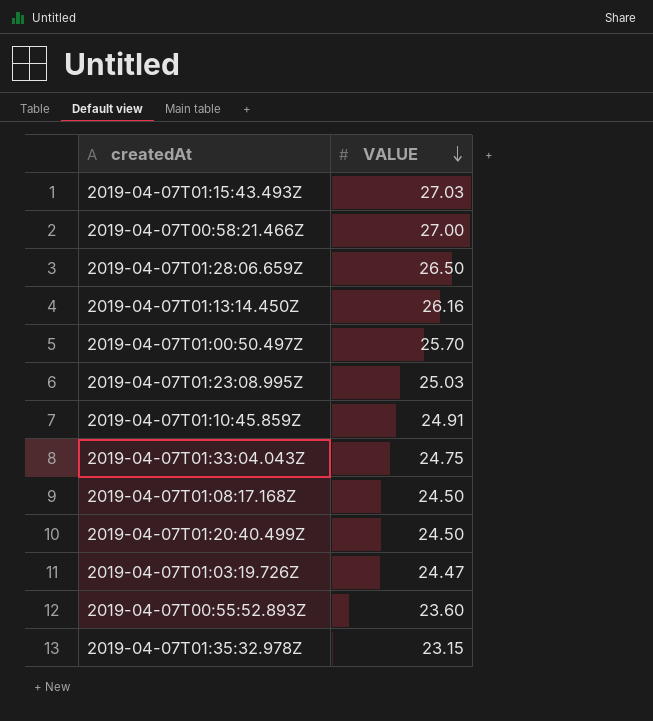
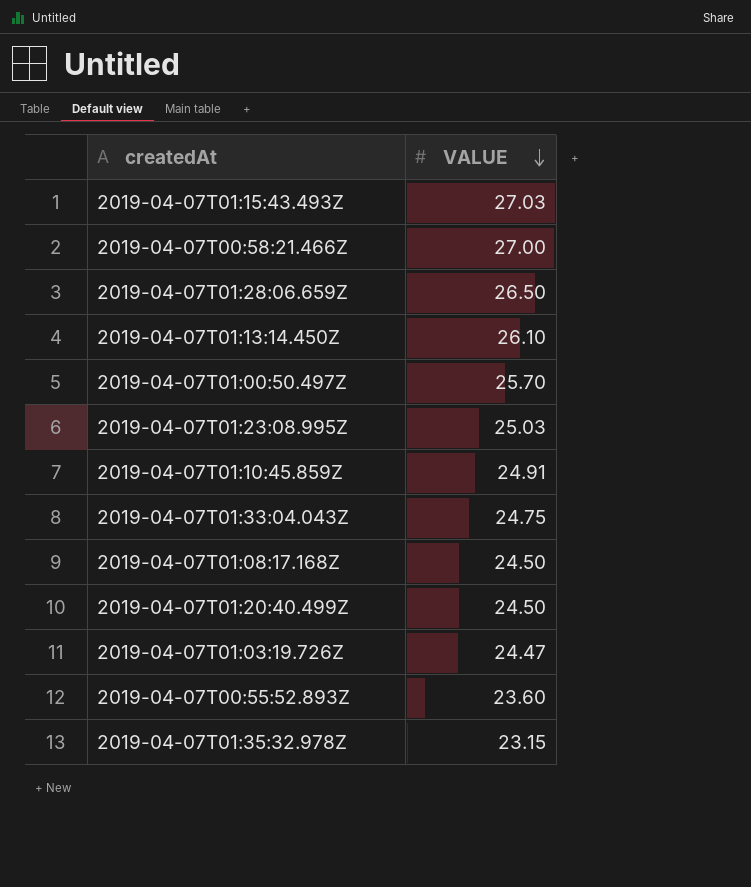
2019-04-07T01:13:14.450Z | VALUE: 26.16 -> 26.10

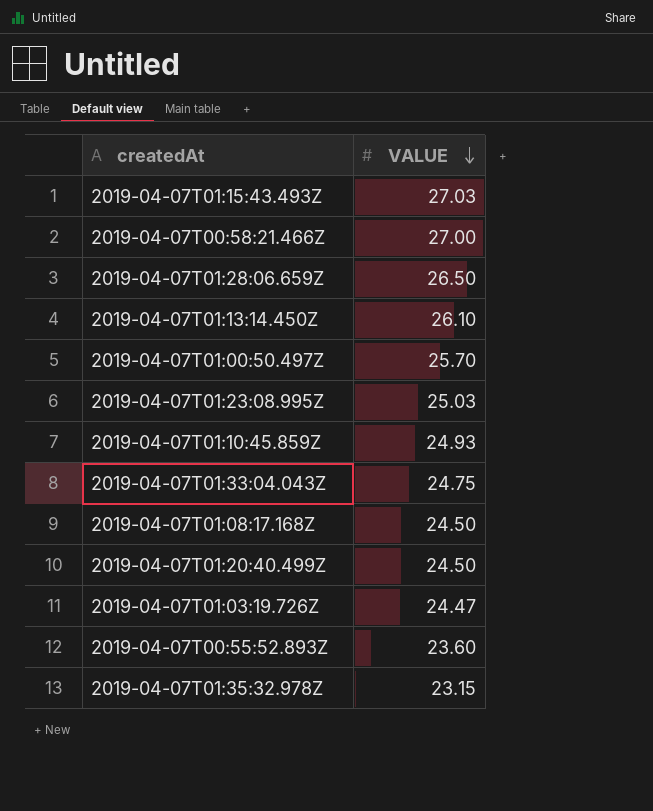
2019-04-07T01:10:45.859Z | VALUE: 24.91 -> 24.93

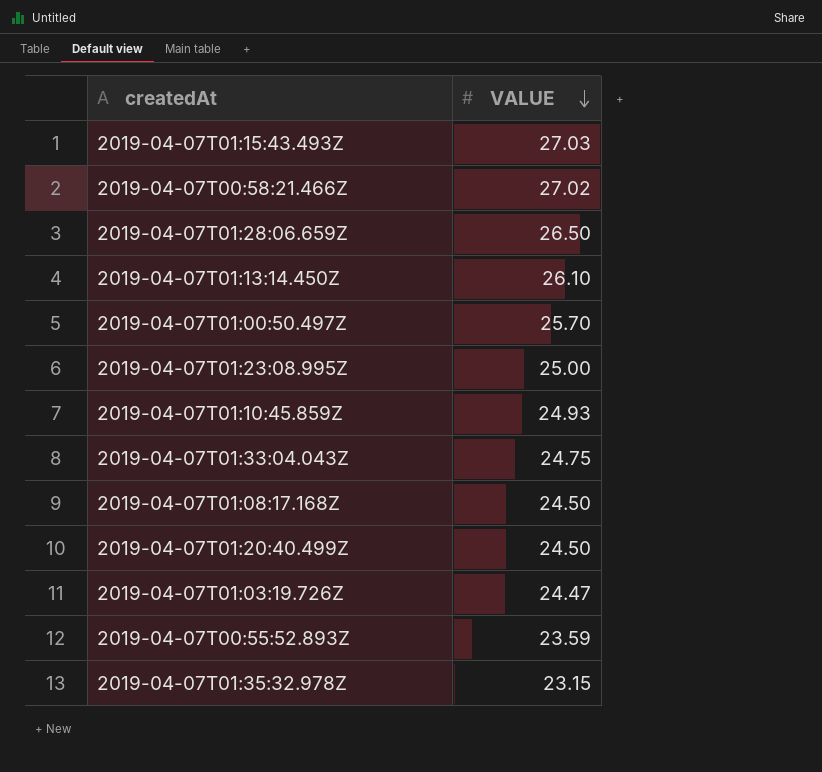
2019-04-07T00:58:21.466Z | VALUE: 27.00 -> 27.02
2019-04-07T01:23:08.995Z | VALUE: 25.03 -> 25.00
2019-04-07T00:55:52.893Z | VALUE: 23.60 -> 23.59

